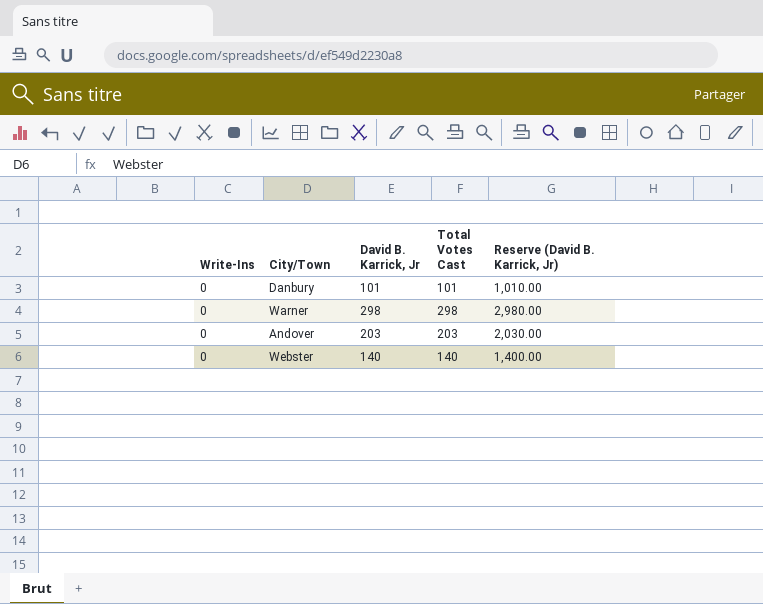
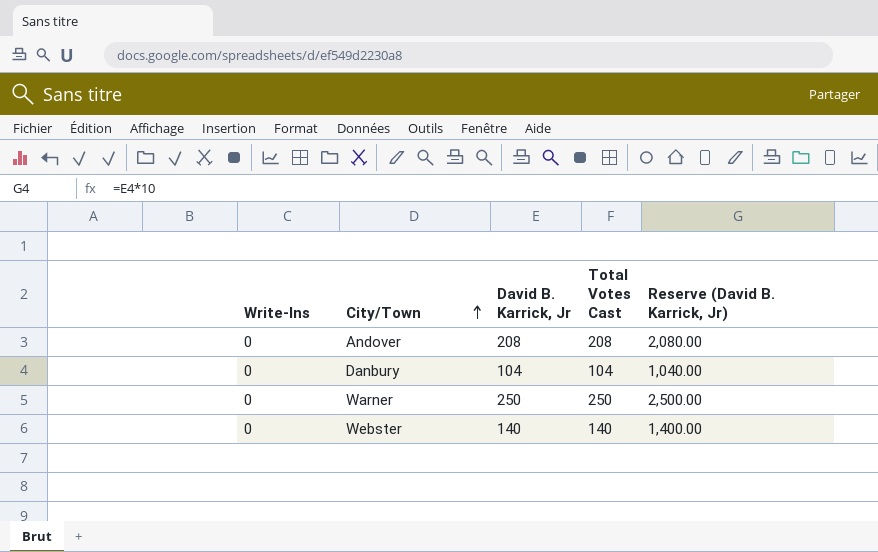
row order: none -> City/Town ascending
Andover | David B. Karrick, Jr: 203 -> 208
Andover | Total Votes Cast: 203 -> 208
Andover | Reserve (David B. Karrick, Jr): 2,030.00 -> 2,080.00
Danbury | David B. Karrick, Jr: 101 -> 104
Danbury | Total Votes Cast: 101 -> 104
Danbury | Reserve (David B. Karrick, Jr): 1,010.00 -> 1,040.00
Warner | David B. Karrick, Jr: 298 -> 250
Warner | Total Votes Cast: 298 -> 250
Warner | Reserve (David B. Karrick, Jr): 2,980.00 -> 2,500.00

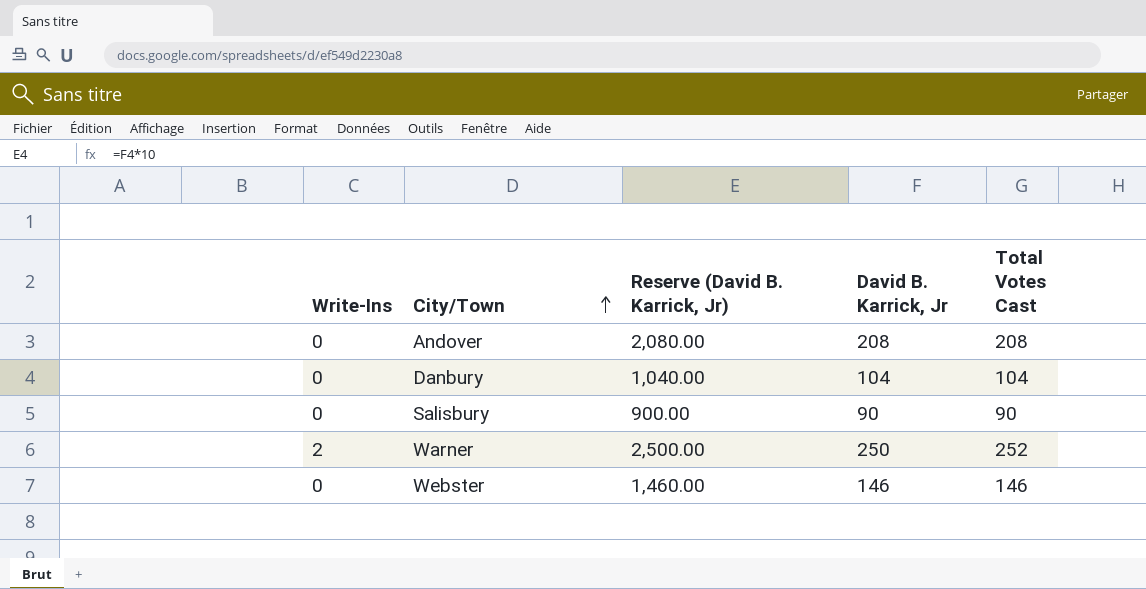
column Reserve (David B. Karrick, Jr) | position: 5 -> 3
row Salisbury: none -> 0 | 900.00 | 90 | 90
Warner | Write-Ins: 0 -> 2
Warner | Total Votes Cast: 250 -> 252
Webster | Reserve (David B. Karrick, Jr): 1,400.00 -> 1,460.00
Webster | David B. Karrick, Jr: 140 -> 146
Webster | Total Votes Cast: 140 -> 146

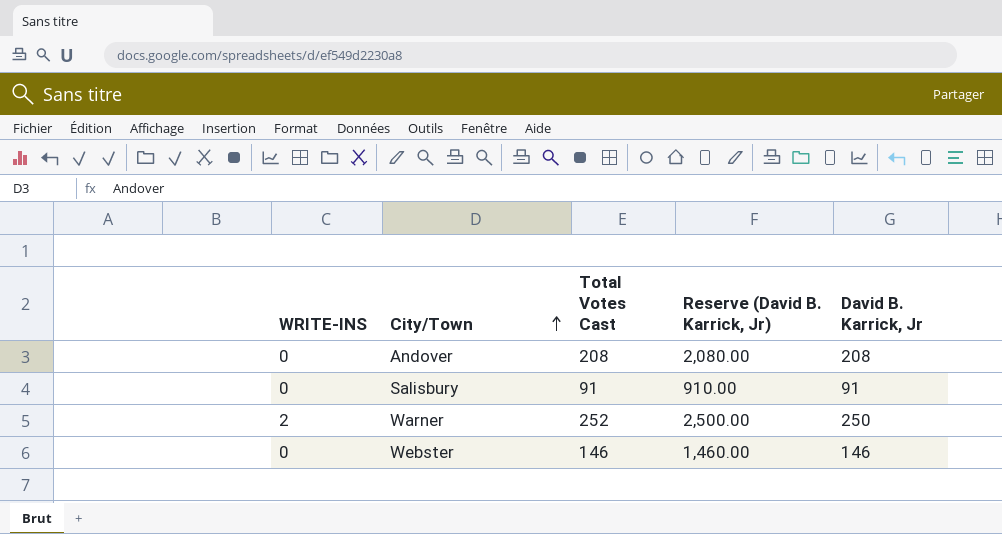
column name: Write-Ins -> WRITE-INS
column Total Votes Cast | position: 5 -> 3
row Danbury: 0 | 1,040.00 | 104 | 104 -> none
Salisbury | Total Votes Cast: 90 -> 91
Salisbury | Reserve (David B. Karrick, Jr): 900.00 -> 910.00
Salisbury | David B. Karrick, Jr: 90 -> 91

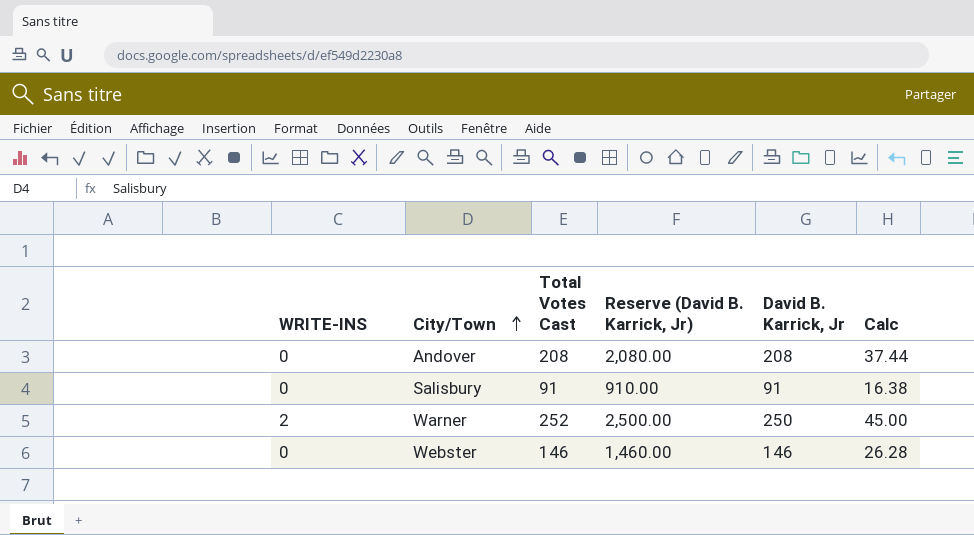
column Calc | formula: none -> [David B. Karrick, Jr] * 0.18

